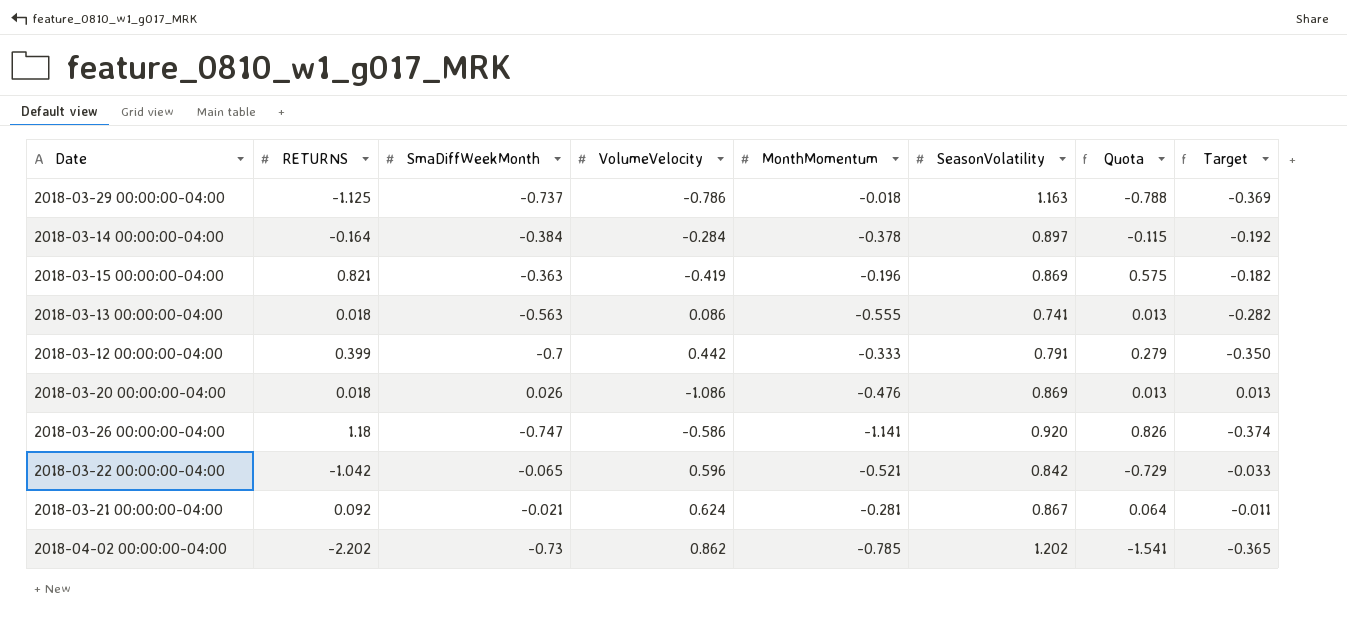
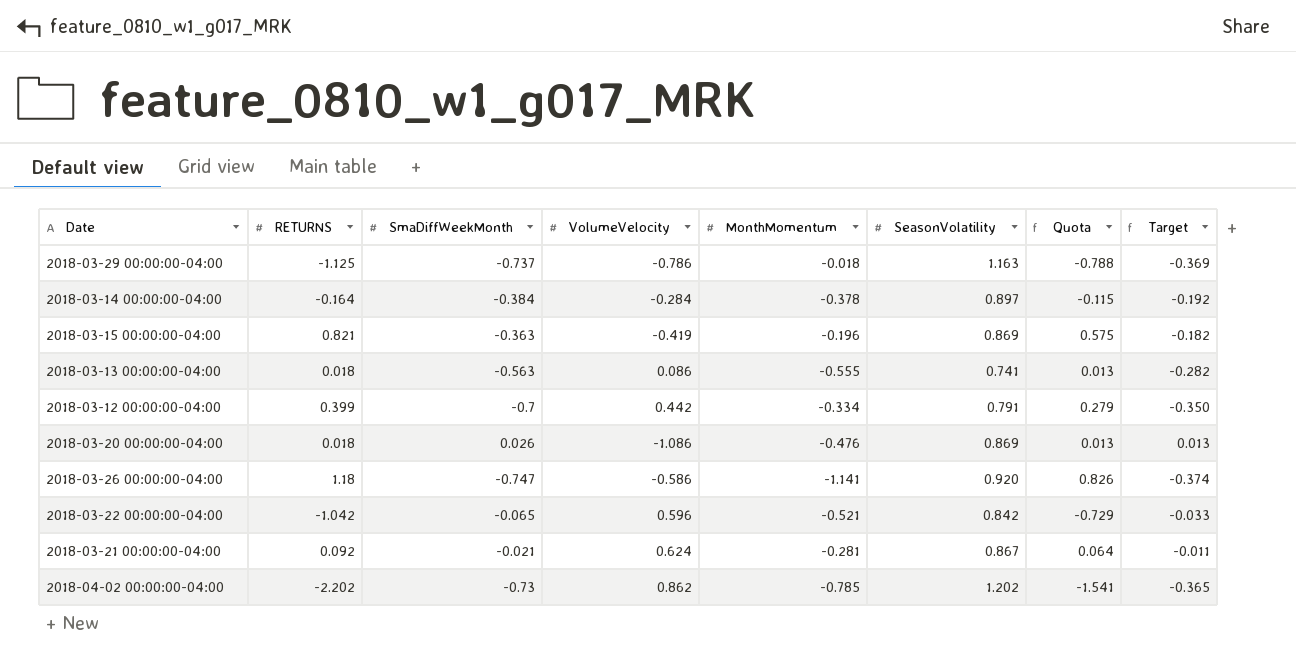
2018-03-12 00:00:00-04:00 | MonthMomentum: -0.333 -> -0.334

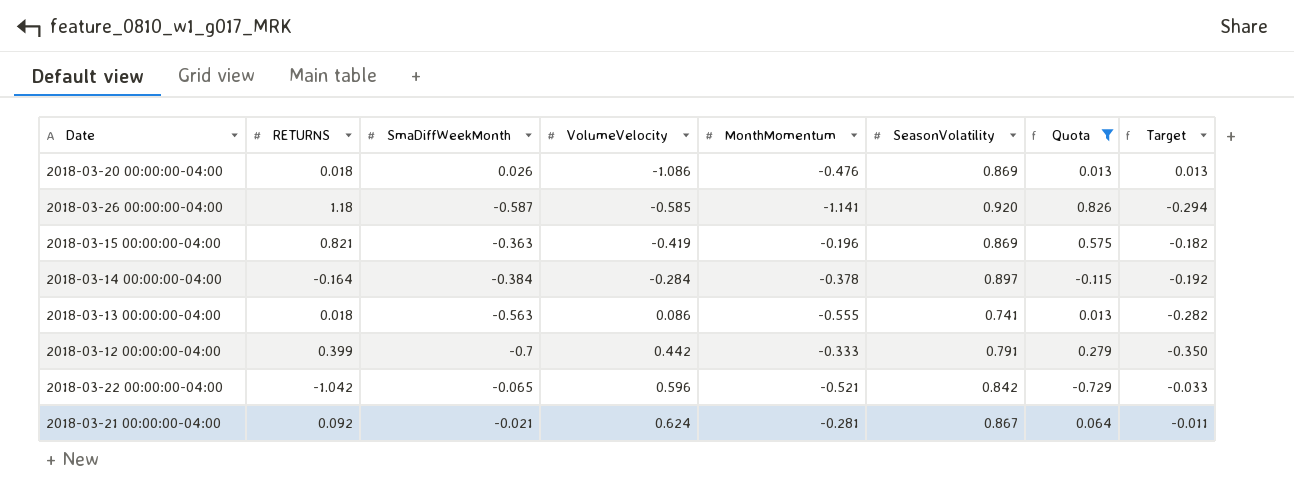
filter: none -> Quota >= -0.729
row order: none -> VolumeVelocity ascending
2018-03-26 00:00:00-04:00 | SmaDiffWeekMonth: -0.747 -> -0.587
2018-03-26 00:00:00-04:00 | VolumeVelocity: -0.586 -> -0.585
2018-03-26 00:00:00-04:00 | Target: -0.374 -> -0.294
2018-03-12 00:00:00-04:00 | MonthMomentum: -0.334 -> -0.333

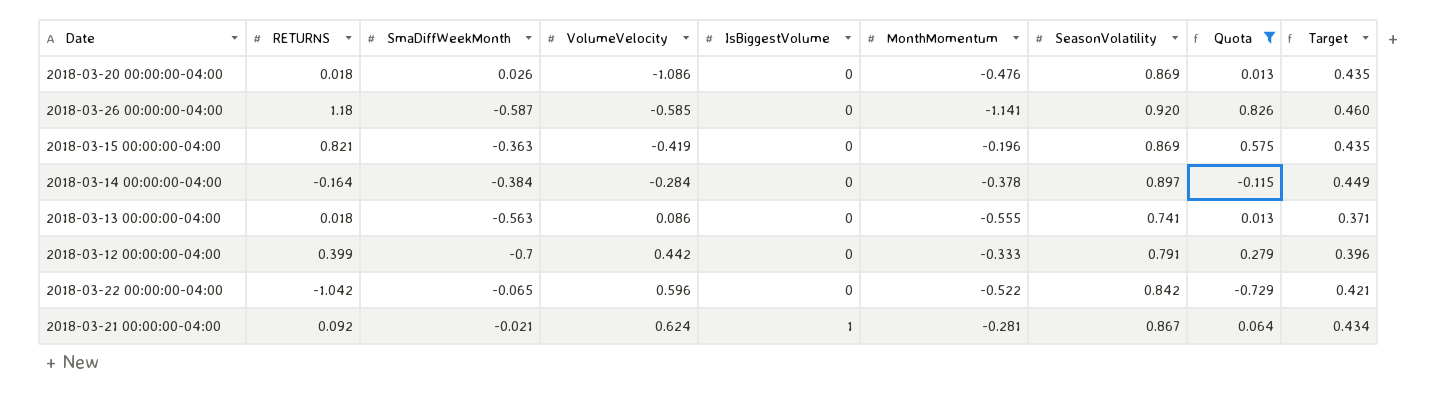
column IsBiggestVolume | position: none -> 5
column Target | formula: [SmaDiffWeekMonth] * 0.5 -> [SeasonVolatility] * 0.5
2018-03-22 00:00:00-04:00 | MonthMomentum: -0.521 -> -0.522

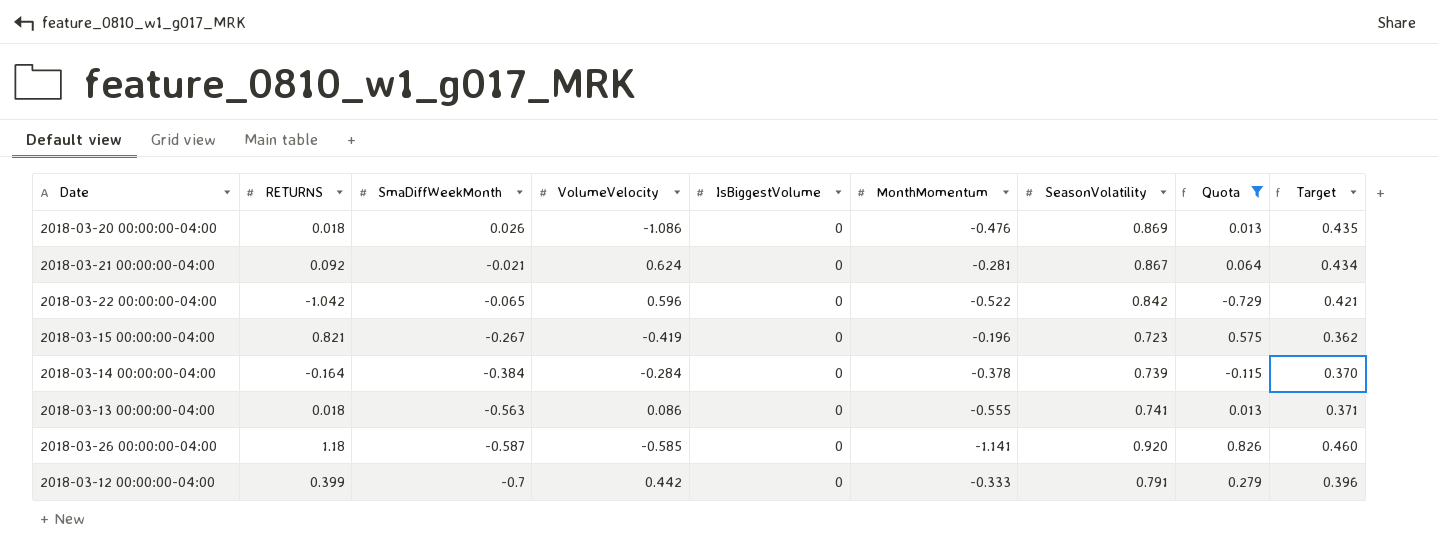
row order: VolumeVelocity ascending -> SmaDiffWeekMonth descending
2018-03-21 00:00:00-04:00 | IsBiggestVolume: 1 -> 0
2018-03-15 00:00:00-04:00 | SmaDiffWeekMonth: -0.363 -> -0.267
2018-03-15 00:00:00-04:00 | SeasonVolatility: 0.869 -> 0.723
2018-03-15 00:00:00-04:00 | Target: 0.435 -> 0.362
2018-03-14 00:00:00-04:00 | SeasonVolatility: 0.897 -> 0.739
2018-03-14 00:00:00-04:00 | Target: 0.449 -> 0.370

